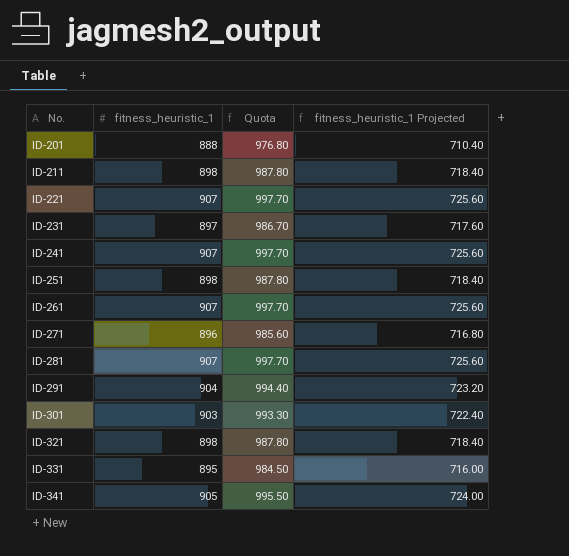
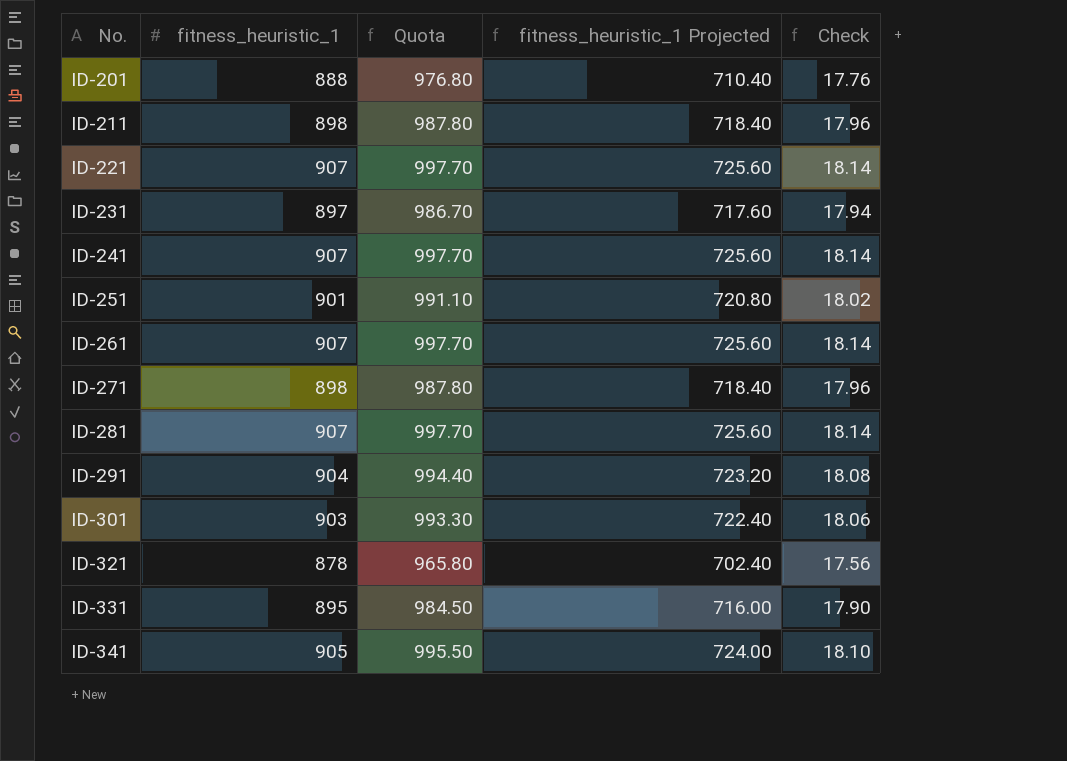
column Check | formula: none -> [fitness_heuristic_1] * 0.02
ID-251 | fitness_heuristic_1: 898 -> 901
ID-251 | Quota: 987.80 -> 991.10
ID-251 | fitness_heuristic_1 Projected: 718.40 -> 720.80
ID-271 | fitness_heuristic_1: 896 -> 898
ID-271 | Quota: 985.60 -> 987.80
ID-271 | fitness_heuristic_1 Projected: 716.80 -> 718.40
ID-321 | fitness_heuristic_1: 898 -> 878
ID-321 | Quota: 987.80 -> 965.80
ID-321 | fitness_heuristic_1 Projected: 718.40 -> 702.40

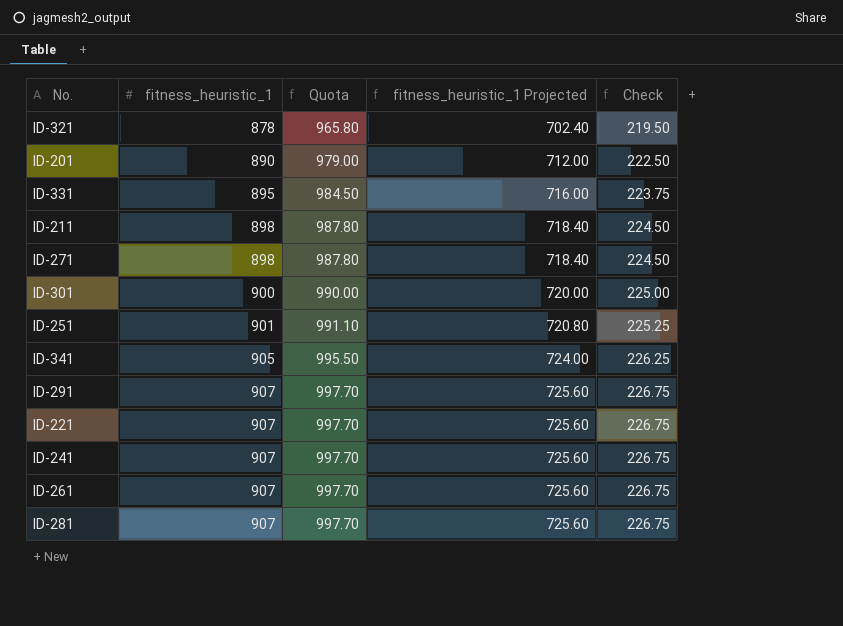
row order: No. ascending -> fitness_heuristic_1 ascending
column Check | formula: [fitness_heuristic_1] * 0.02 -> [fitness_heuristic_1] * 0.25
row ID-231: 897 | 986.70 | 717.60 | 17.94 -> none
ID-201 | fitness_heuristic_1: 888 -> 890
ID-201 | Quota: 976.80 -> 979.00
ID-201 | fitness_heuristic_1 Projected: 710.40 -> 712.00
ID-301 | fitness_heuristic_1: 903 -> 900
ID-301 | Quota: 993.30 -> 990.00
ID-301 | fitness_heuristic_1 Projected: 722.40 -> 720.00
ID-291 | fitness_heuristic_1: 904 -> 907
ID-291 | Quota: 994.40 -> 997.70
ID-291 | fitness_heuristic_1 Projected: 723.20 -> 725.60

